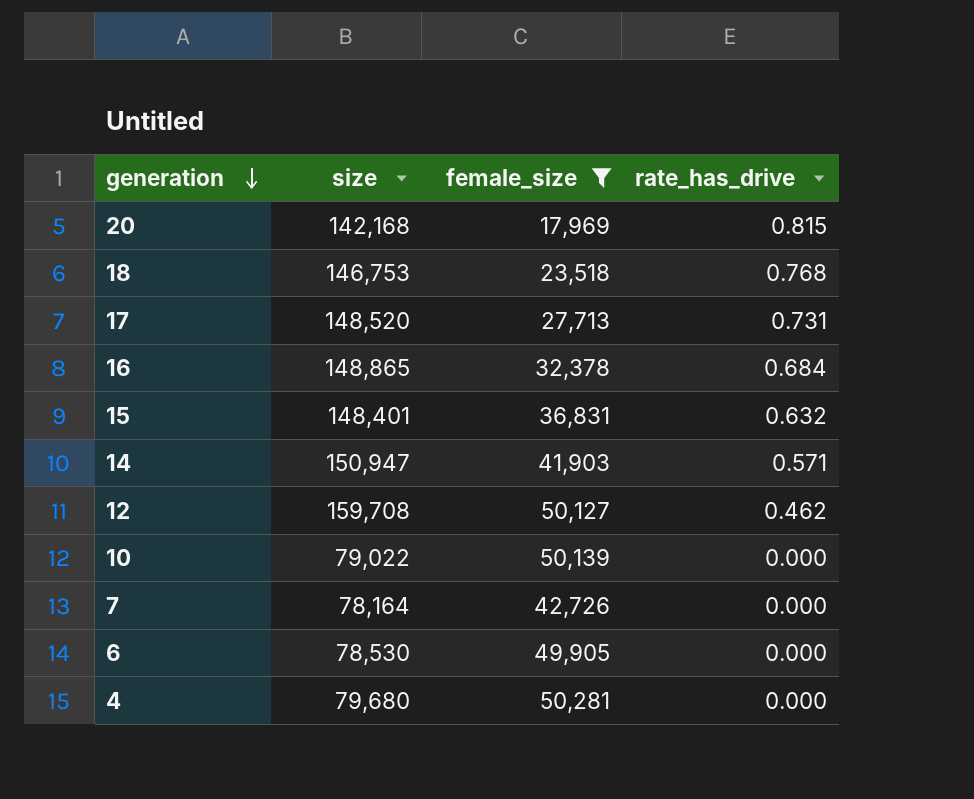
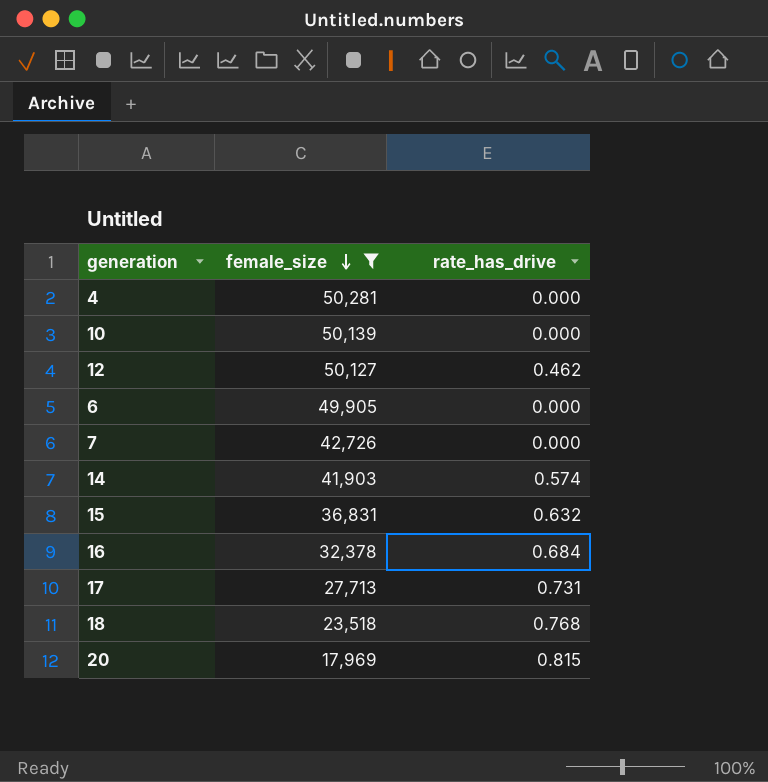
row order: generation descending -> female_size descending
column size | position: 2 -> none
14 | rate_has_drive: 0.571 -> 0.574

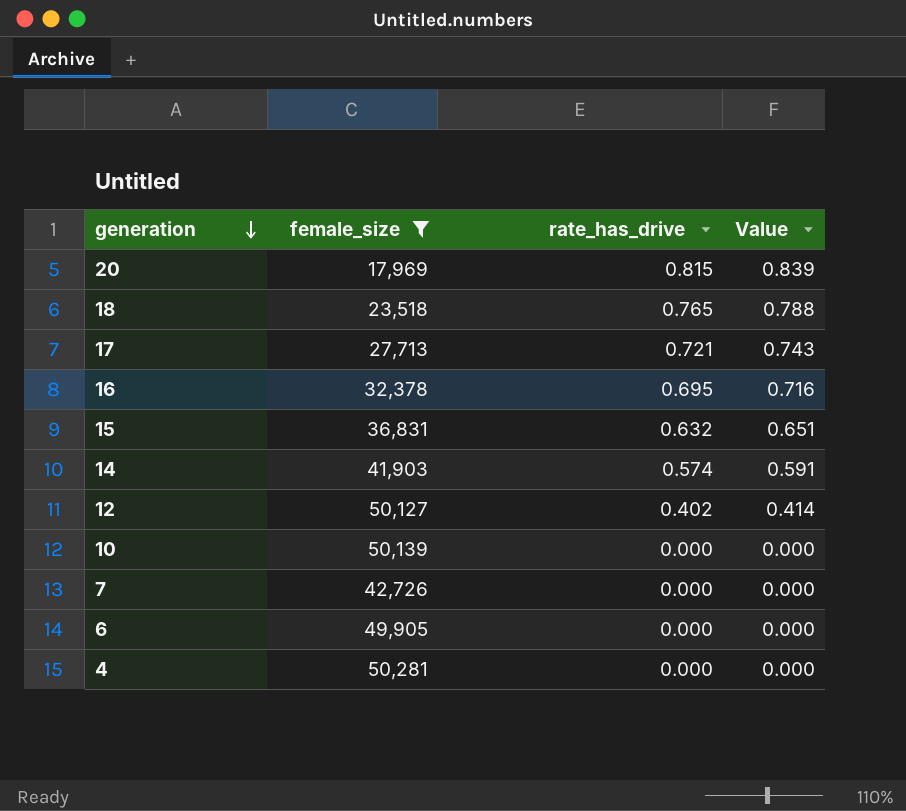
row order: female_size descending -> generation descending
column Value | formula: none -> [rate_has_drive] * 1.03
18 | rate_has_drive: 0.768 -> 0.765
17 | rate_has_drive: 0.731 -> 0.721
16 | rate_has_drive: 0.684 -> 0.695
12 | rate_has_drive: 0.462 -> 0.402

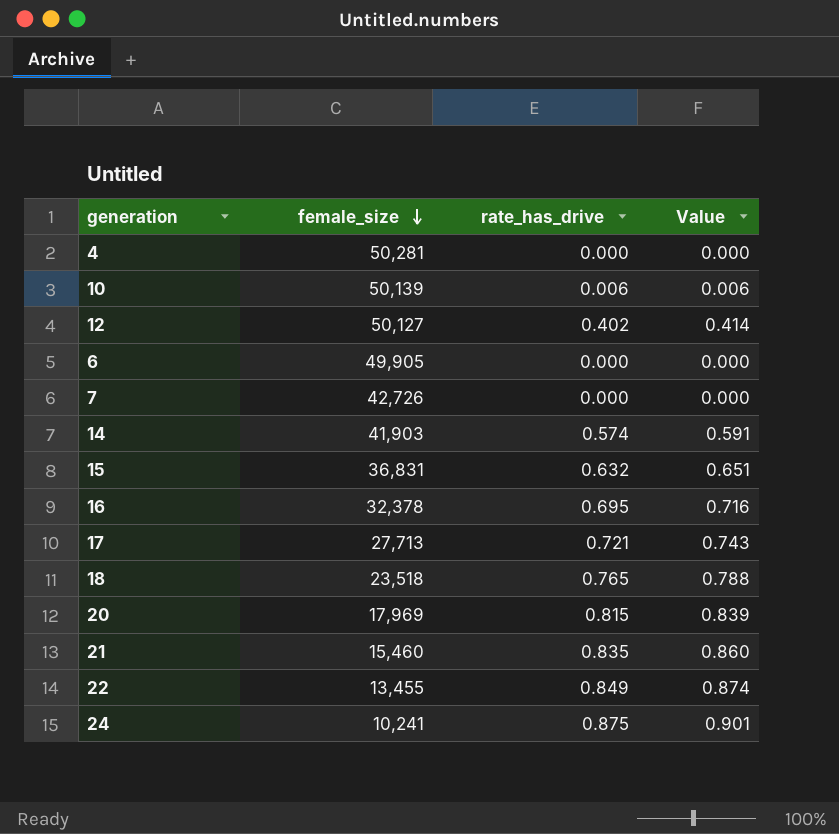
filter: female_size >= 17,969 -> none
row order: generation descending -> female_size descending
10 | rate_has_drive: 0.000 -> 0.006
10 | Value: 0.000 -> 0.006

